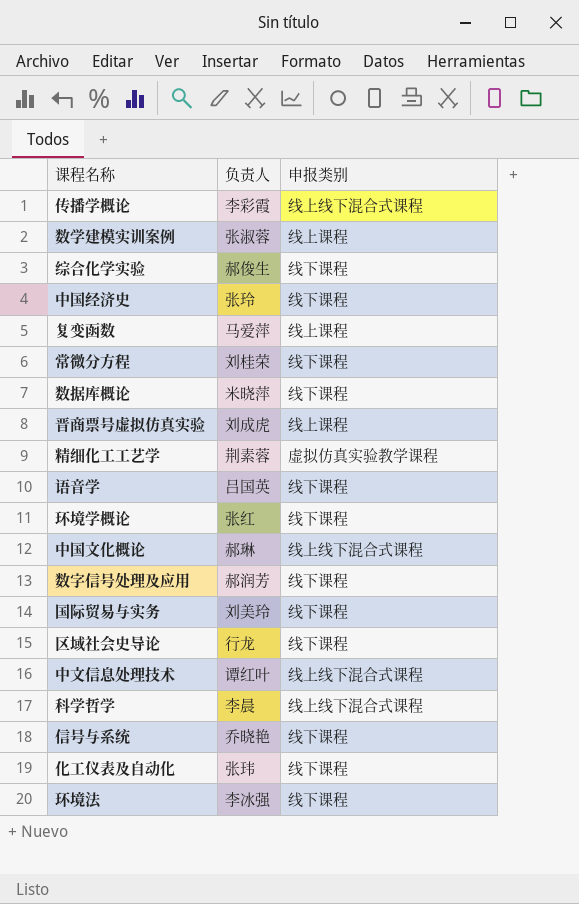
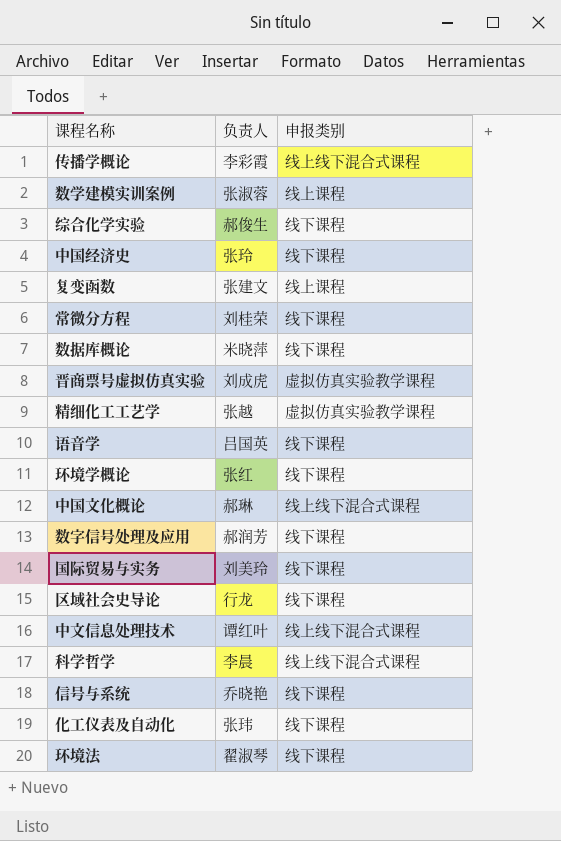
复变函数 | 负责人: 马爱萍 -> 张建文
晋商票号虚拟仿真实验 | 申报类别: 线上课程 -> 虚拟仿真实验教学课程
精细化工工艺学 | 负责人: 荆素蓉 -> 张越
环境法 | 负责人: 李冰强 -> 翟淑琴

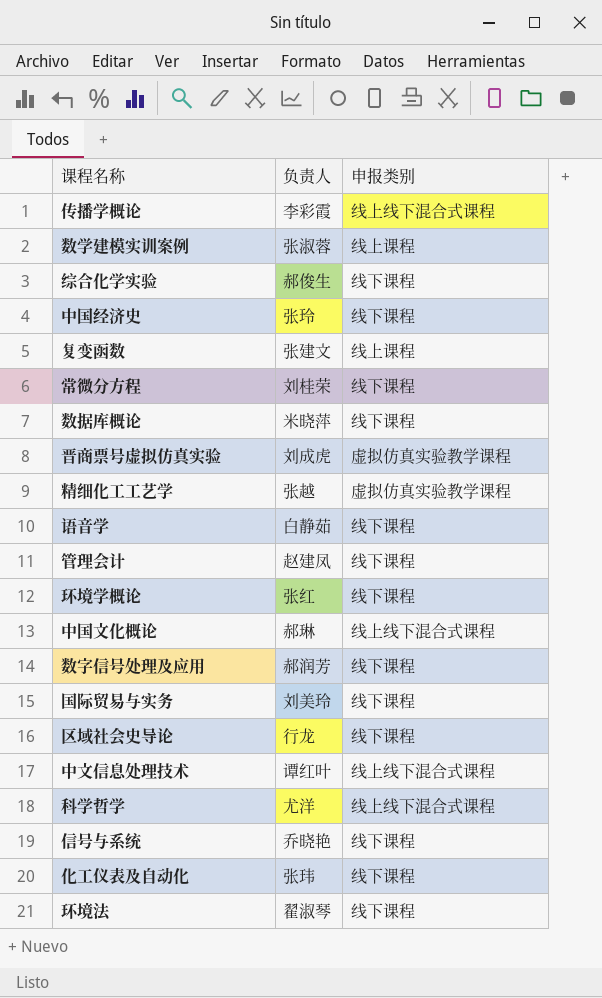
语音学 | 负责人: 吕国英 -> 白静茹
row 管理会计: none -> 赵建凤 | 线下课程
科学哲学 | 负责人: 李晨 -> 尤洋

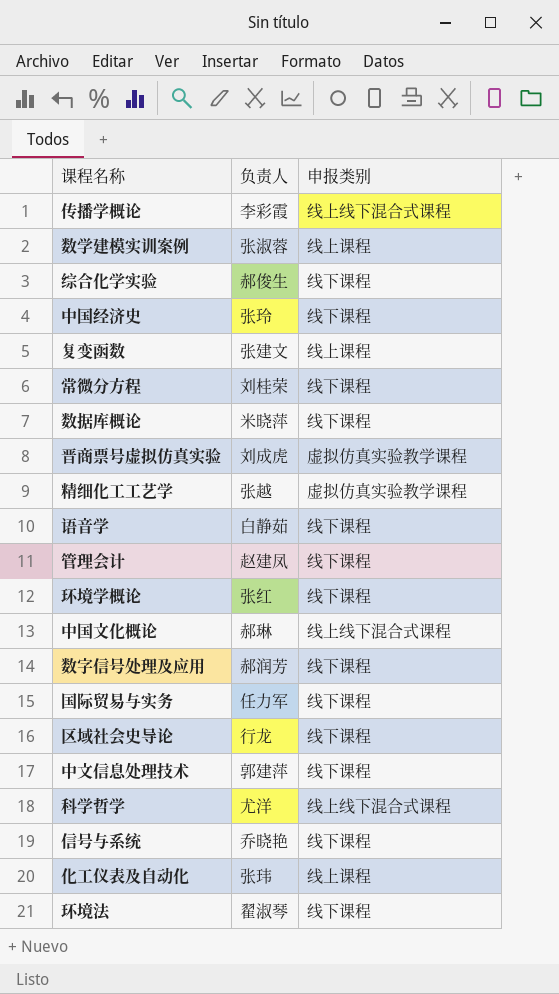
国际贸易与实务 | 负责人: 刘美玲 -> 任力军
中文信息处理技术 | 负责人: 谭红叶 -> 郭建萍
中文信息处理技术 | 申报类别: 线上线下混合式课程 -> 线下课程
化工仪表及自动化 | 申报类别: 线下课程 -> 线上课程

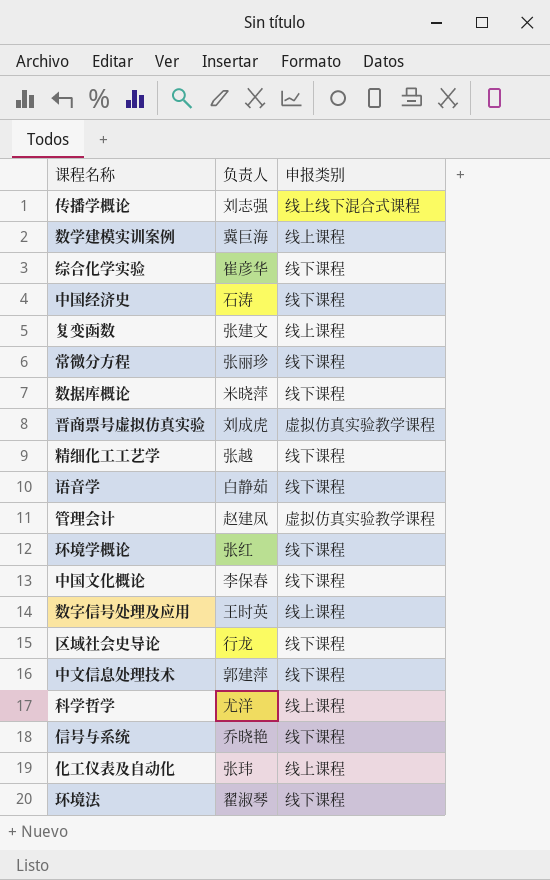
row 国际贸易与实务: 任力军 | 线下课程 -> none
传播学概论 | 负责人: 李彩霞 -> 刘志强
数学建模实训案例 | 负责人: 张淑蓉 -> 冀巨海
综合化学实验 | 负责人: 郝俊生 -> 崔彦华
中国经济史 | 负责人: 张玲 -> 石涛
常微分方程 | 负责人: 刘桂荣 -> 张丽珍
精细化工工艺学 | 申报类别: 虚拟仿真实验教学课程 -> 线下课程
管理会计 | 申报类别: 线下课程 -> 虚拟仿真实验教学课程
中国文化概论 | 负责人: 郝琳 -> 李保春
中国文化概论 | 申报类别: 线上线下混合式课程 -> 线下课程
数字信号处理及应用 | 负责人: 郝润芳 -> 王时英
数字信号处理及应用 | 申报类别: 线下课程 -> 线上课程
科学哲学 | 申报类别: 线上线下混合式课程 -> 线上课程

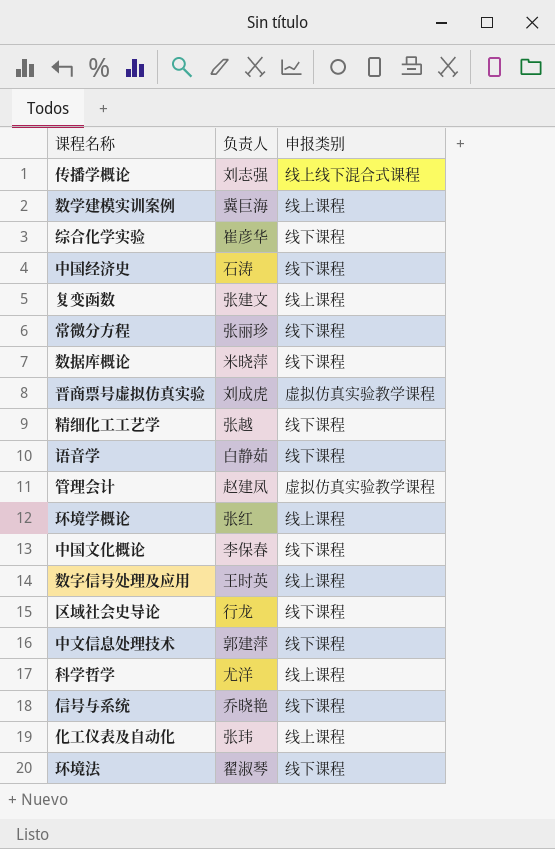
环境学概论 | 申报类别: 线下课程 -> 线上课程

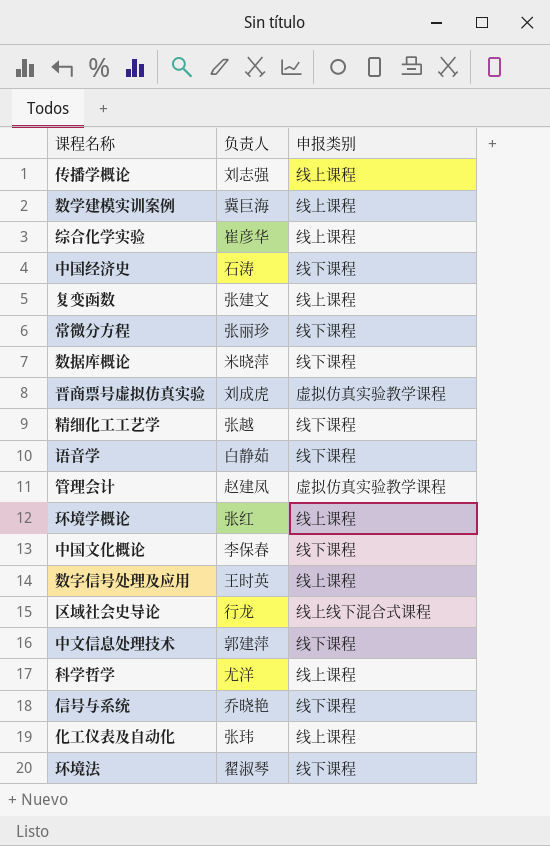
传播学概论 | 申报类别: 线上线下混合式课程 -> 线上课程
综合化学实验 | 申报类别: 线下课程 -> 线上课程
区域社会史导论 | 申报类别: 线下课程 -> 线上线下混合式课程

